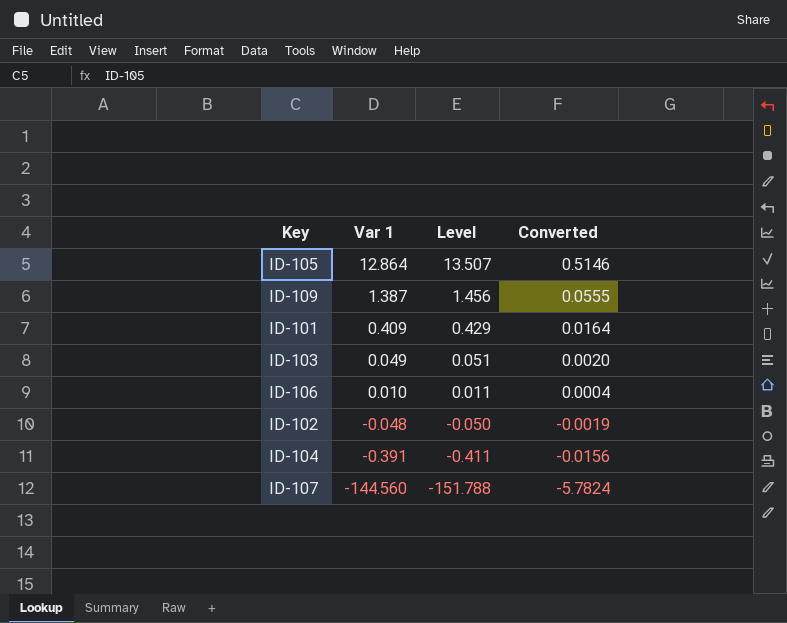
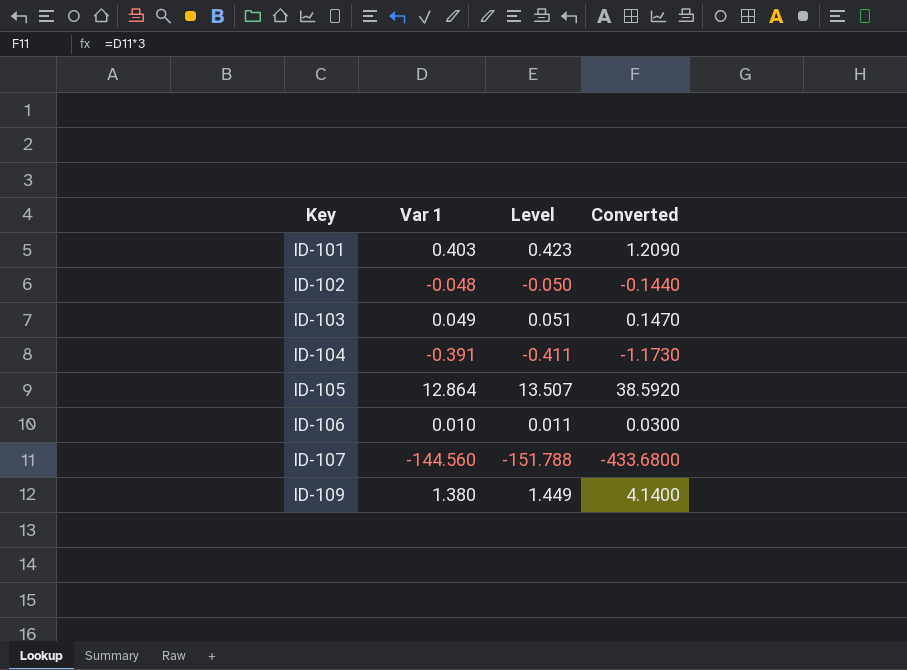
row order: Var 1 descending -> Key ascending
column Converted | formula: [Var 1] * 0.04 -> [Var 1] * 3
ID-101 | Var 1: 0.409 -> 0.403
ID-101 | Level: 0.429 -> 0.423
ID-109 | Var 1: 1.387 -> 1.380
ID-109 | Level: 1.456 -> 1.449

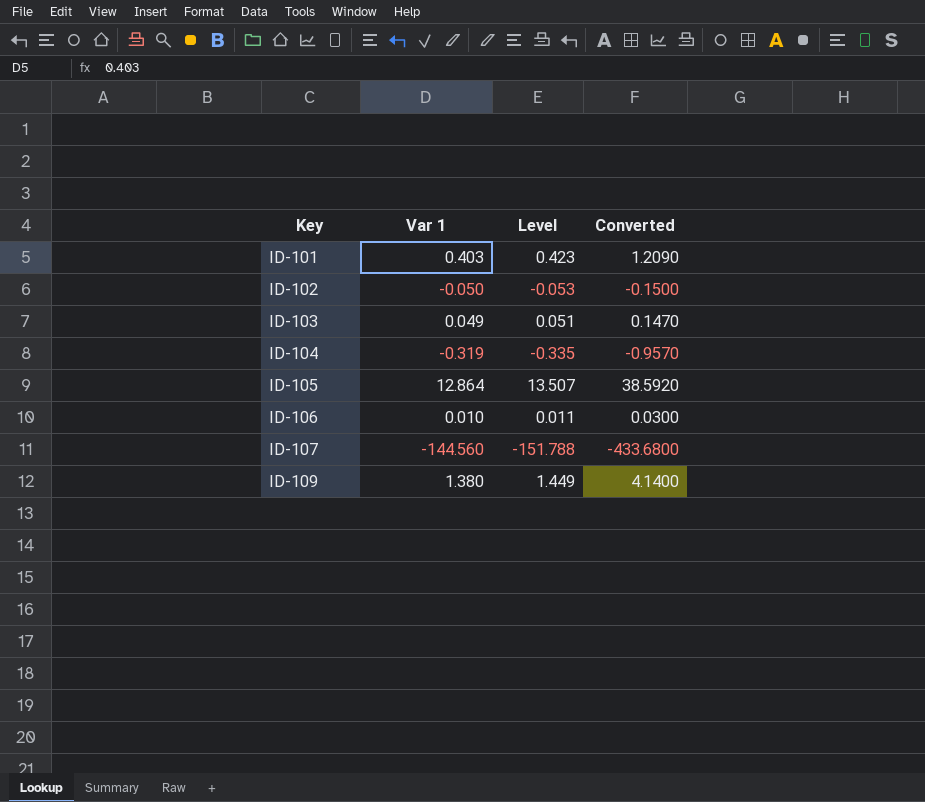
ID-102 | Var 1: -0.048 -> -0.050
ID-102 | Level: -0.050 -> -0.053
ID-102 | Converted: -0.1440 -> -0.1500
ID-104 | Var 1: -0.391 -> -0.319
ID-104 | Level: -0.411 -> -0.335
ID-104 | Converted: -1.1730 -> -0.9570

